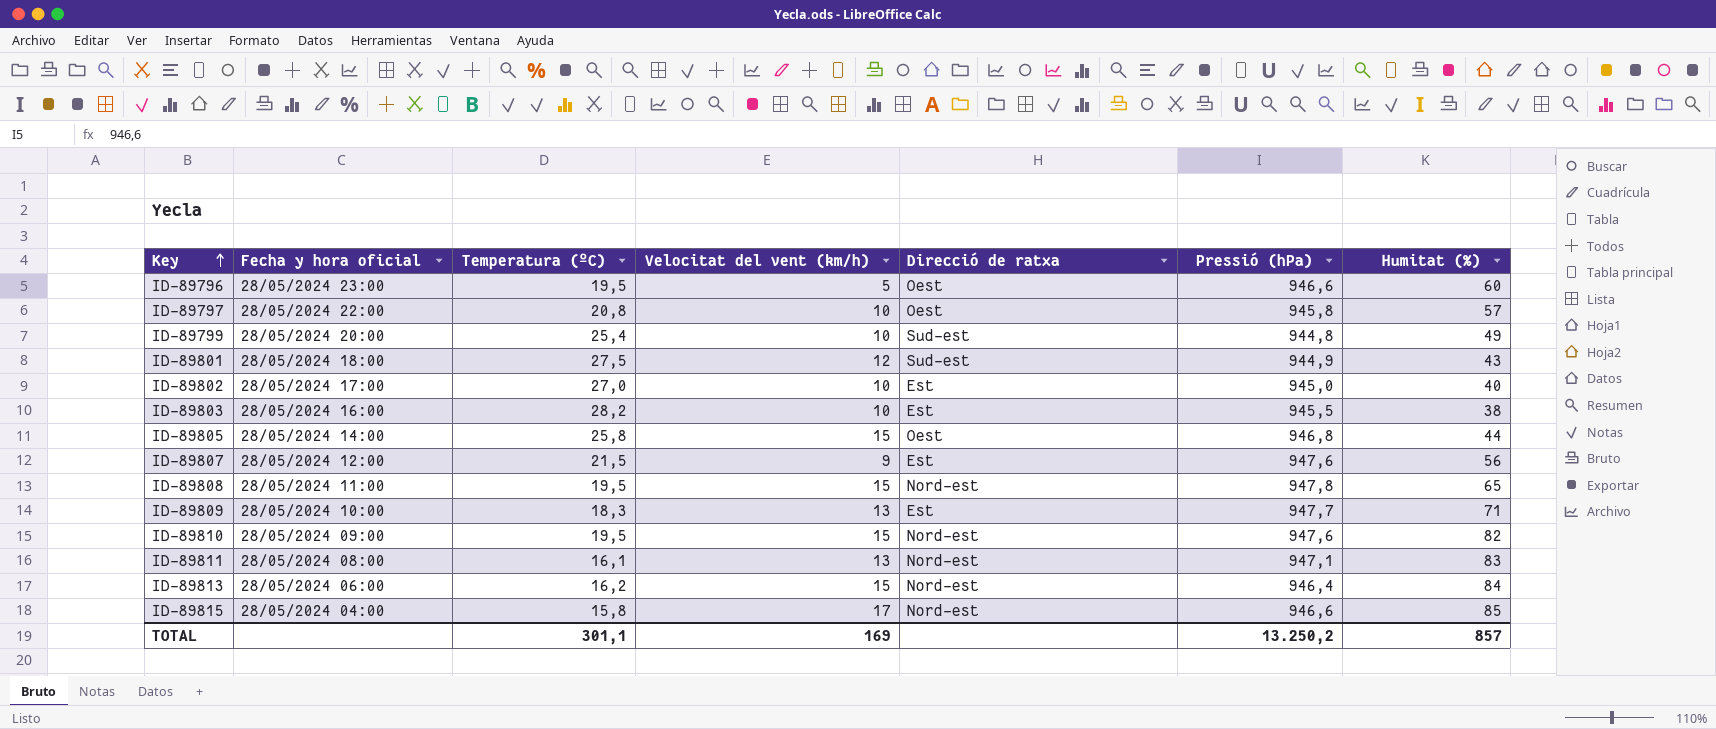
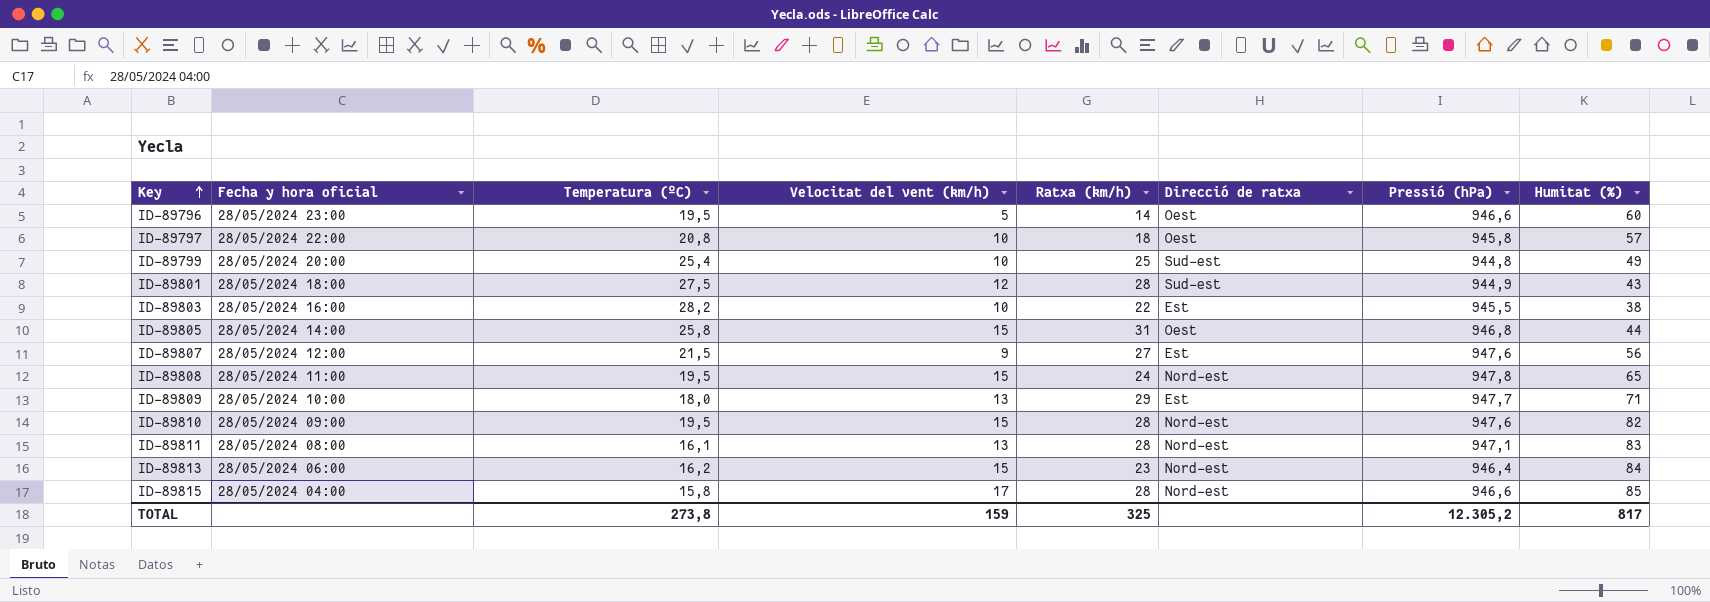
column Ratxa (km/h) | position: none -> 5
row ID-89802: 28/05/2024 17:00 | 27,0 | 10 | Est | 945,0 | 40 -> none
ID-89809 | Temperatura (ºC): 18,3 -> 18,0
TOTAL | Temperatura (ºC): 301,1 -> 273,8
TOTAL | Velocitat del vent (km/h): 169 -> 159
TOTAL | Pressió (hPa): 13.250,2 -> 12.305,2
TOTAL | Humitat (%): 857 -> 817

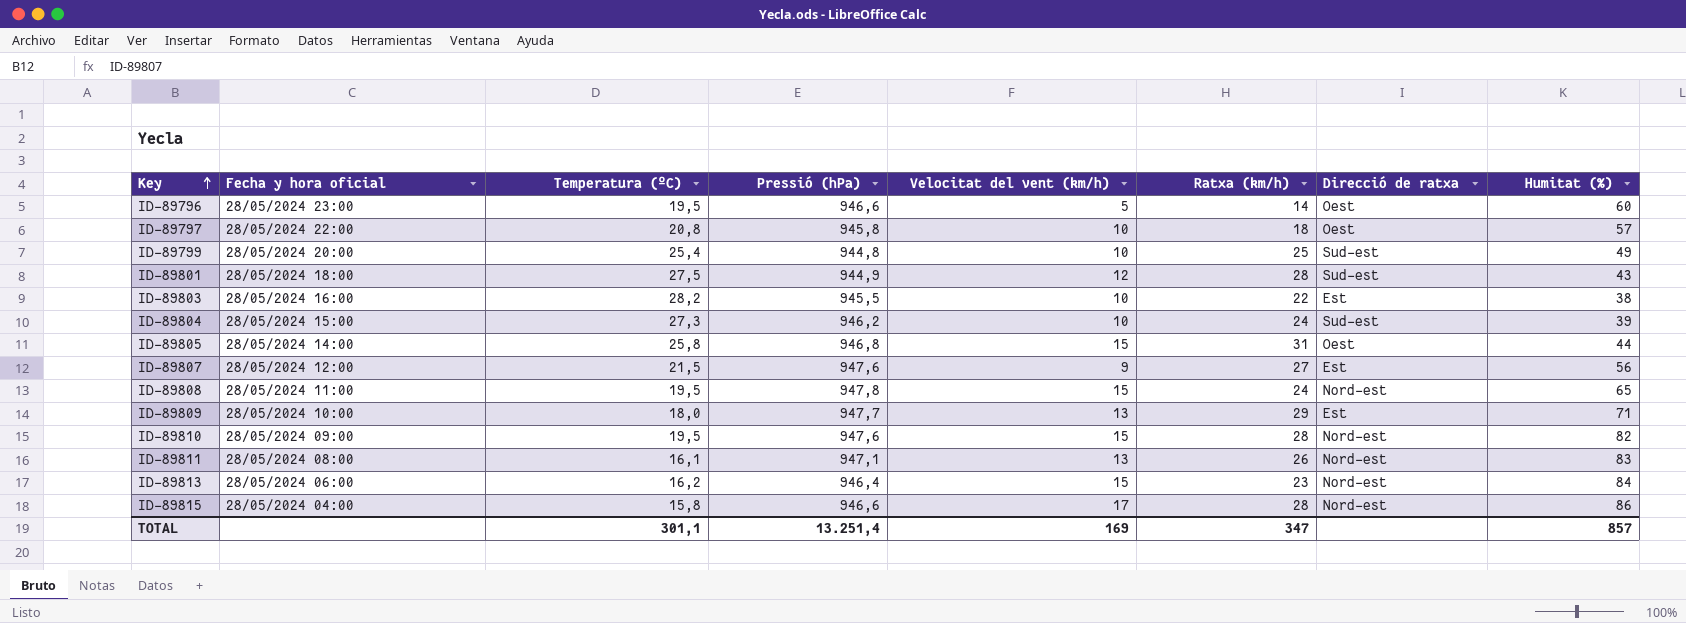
column Pressió (hPa) | position: 7 -> 4
row ID-89804: none -> 28/05/2024 15:00 | 27,3 | 946,2 | 10 | 24 | Sud-est | 39
ID-89811 | Ratxa (km/h): 28 -> 26
ID-89815 | Humitat (%): 85 -> 86
TOTAL | Temperatura (ºC): 273,8 -> 301,1
TOTAL | Pressió (hPa): 12.305,2 -> 13.251,4
TOTAL | Velocitat del vent (km/h): 159 -> 169
TOTAL | Ratxa (km/h): 325 -> 347
TOTAL | Humitat (%): 817 -> 857

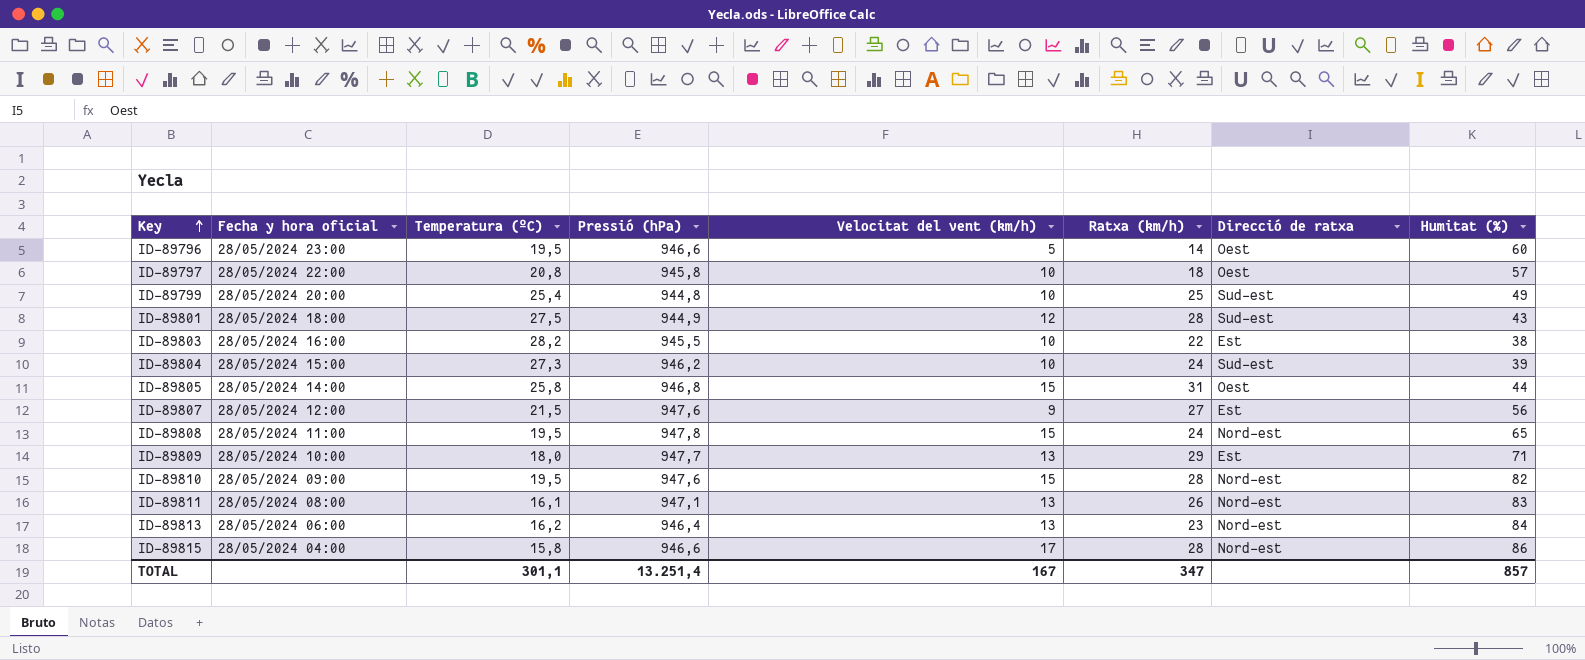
ID-89813 | Velocitat del vent (km/h): 15 -> 13
TOTAL | Velocitat del vent (km/h): 169 -> 167

